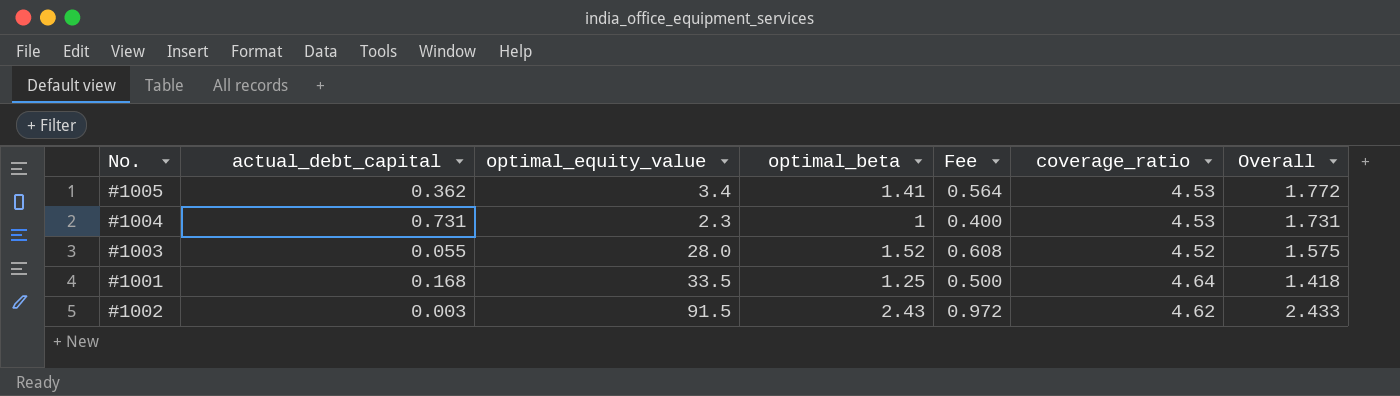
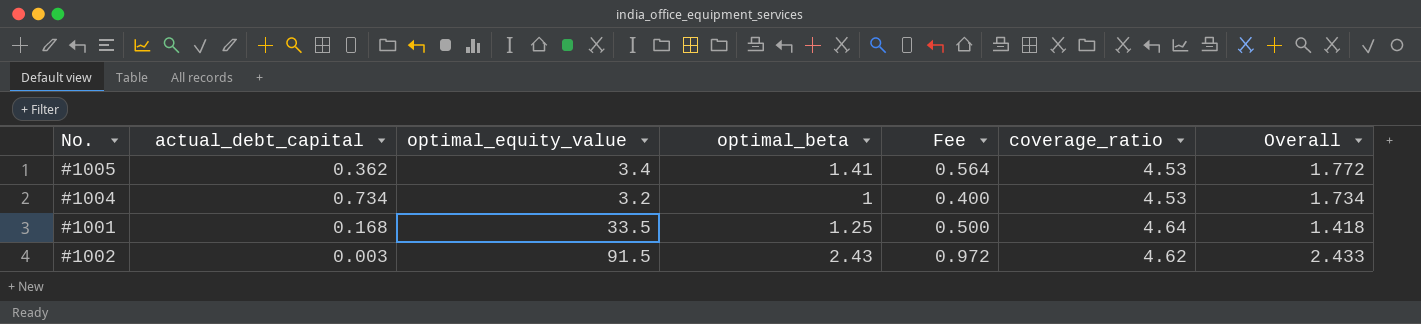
row #1003: 0.055 | 28.0 | 1.52 | 0.608 | 4.52 | 1.575 -> none
#1004 | actual_debt_capital: 0.731 -> 0.734
#1004 | optimal_equity_value: 2.3 -> 3.2
#1004 | Overall: 1.731 -> 1.734

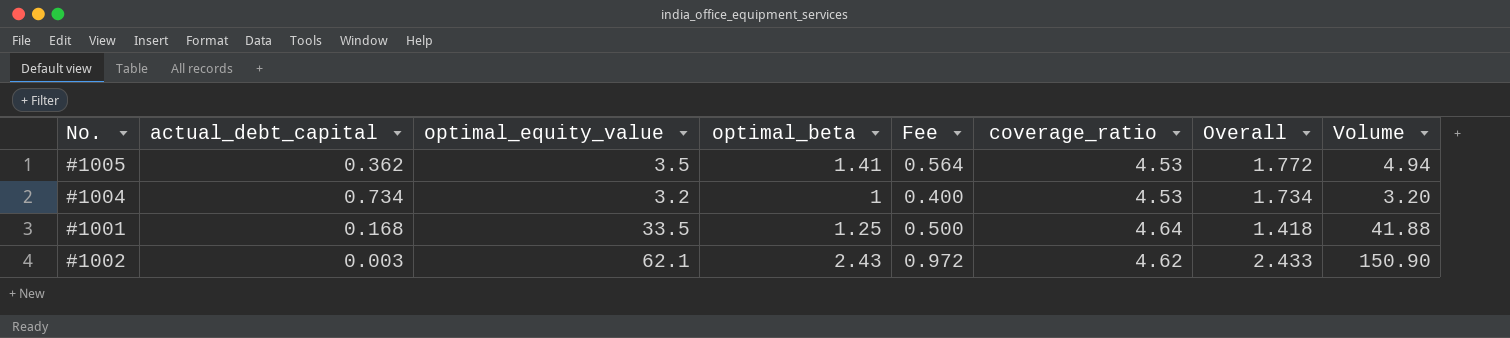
column Volume | formula: none -> [optimal_equity_value] * [optimal_beta]
#1005 | optimal_equity_value: 3.4 -> 3.5
#1002 | optimal_equity_value: 91.5 -> 62.1

